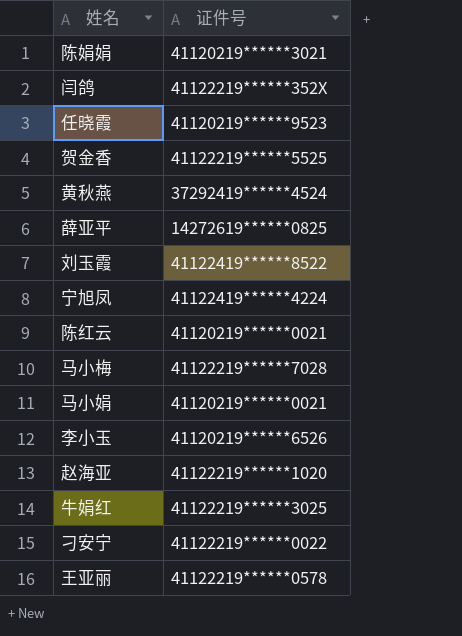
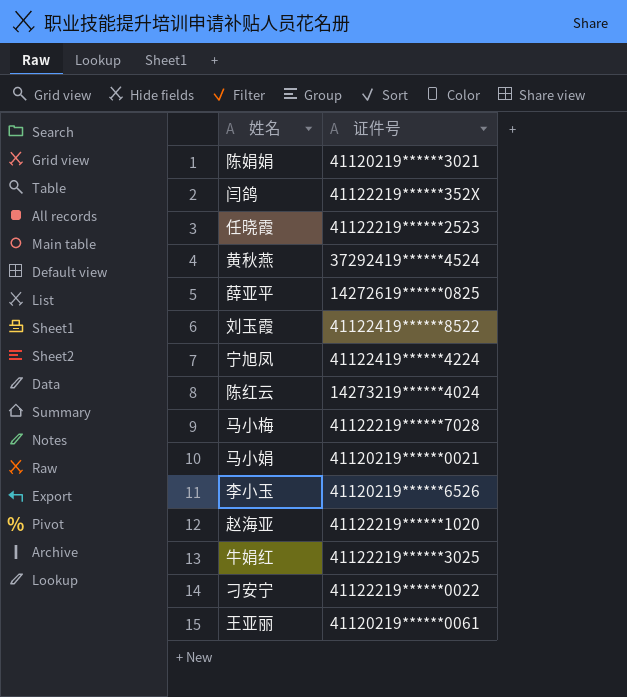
row 贺金香: 41122219******5525 -> none
任晓霞 | 证件号: 41120219******9523 -> 41122219******2523
陈红云 | 证件号: 41120219******0021 -> 14273219******4024
王亚丽 | 证件号: 41122219******0578 -> 41120219******0061

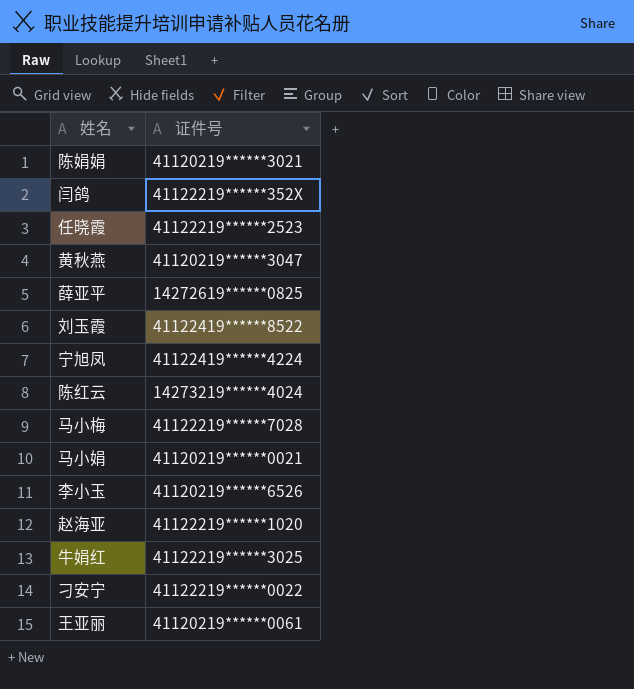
黄秋燕 | 证件号: 37292419******4524 -> 41120219******3047

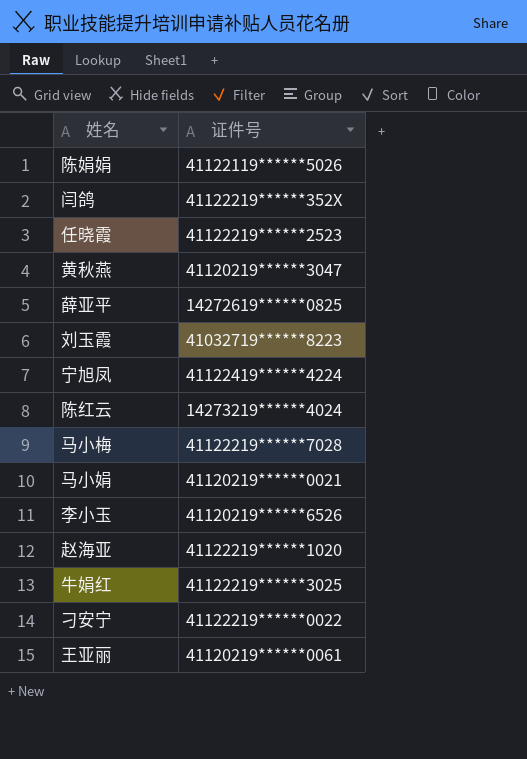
陈娟娟 | 证件号: 41120219******3021 -> 41122119******5026
刘玉霞 | 证件号: 41122419******8522 -> 41032719******8223

